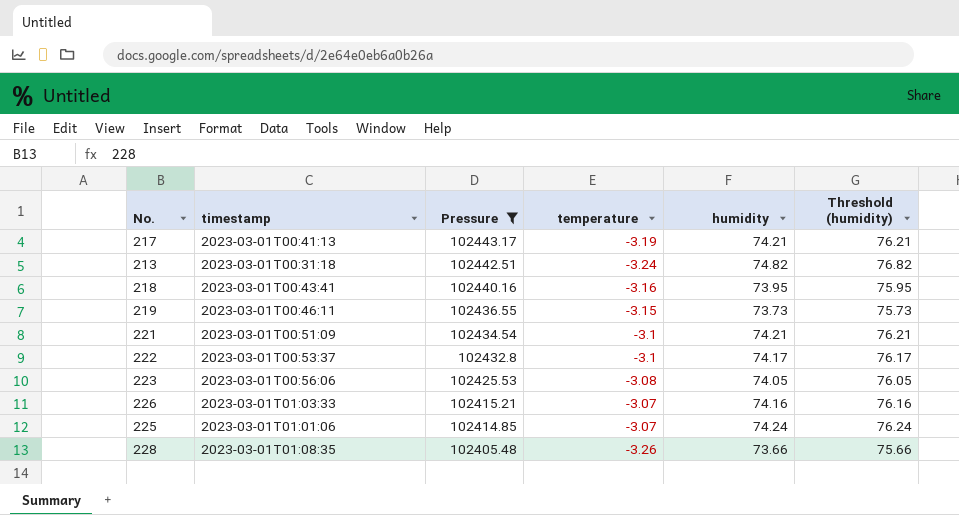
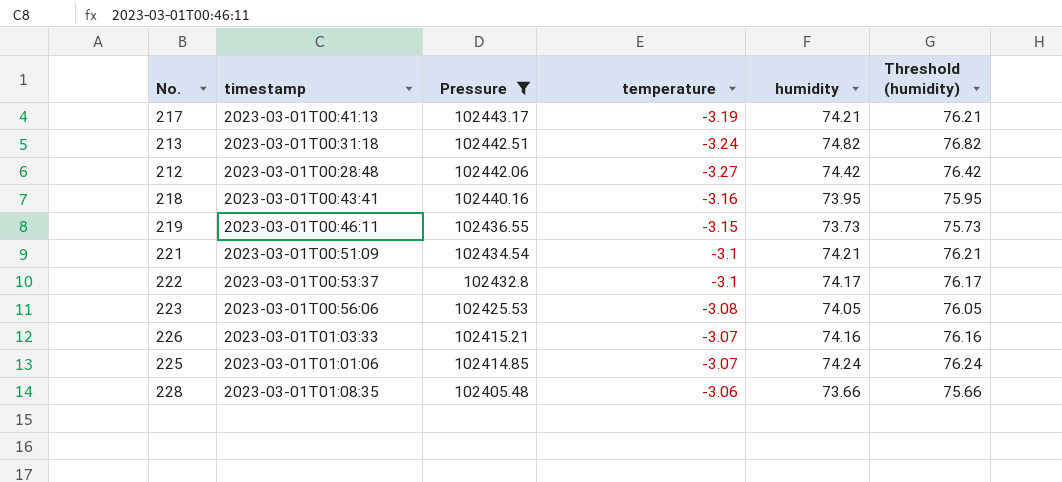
row 212: none -> 2023-03-01T00:28:48 | 102442.06 | -3.27 | 74.42 | 76.42
228 | temperature: -3.26 -> -3.06

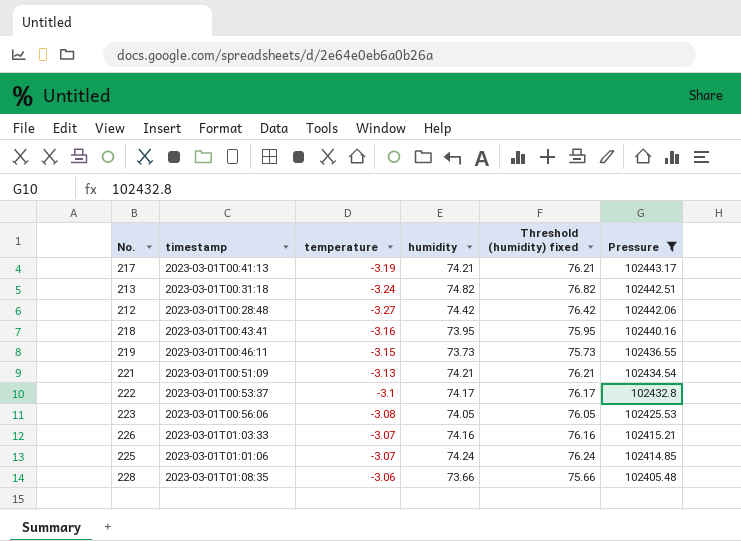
column name: Threshold (humidity) -> Threshold (humidity) fixed
column Pressure | position: 3 -> 6
221 | temperature: -3.1 -> -3.13

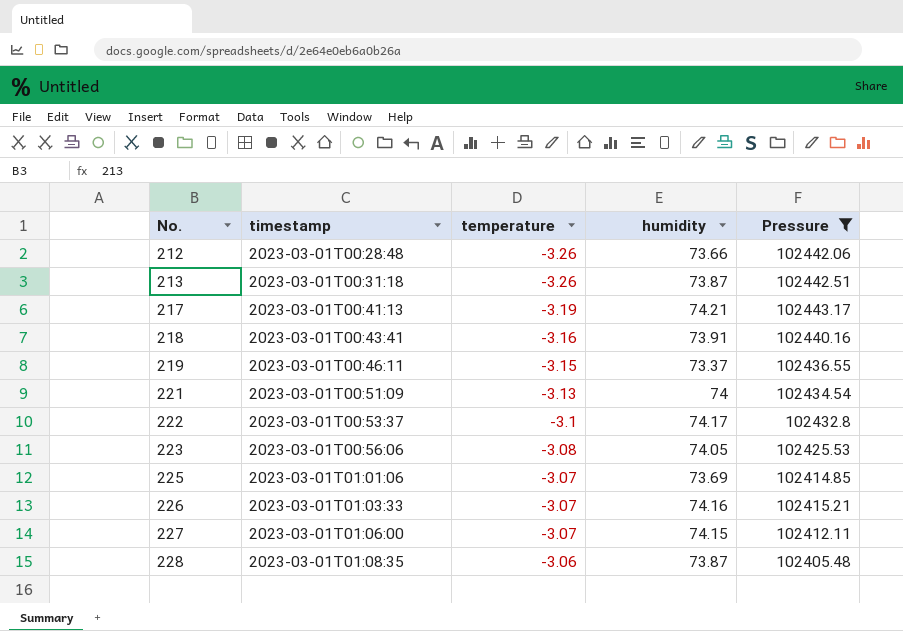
row order: Pressure descending -> No. ascending
column Threshold (humidity) fixed | formula: [humidity] + 2 -> none
212 | temperature: -3.27 -> -3.26
212 | humidity: 74.42 -> 73.66
213 | temperature: -3.24 -> -3.26
213 | humidity: 74.82 -> 73.87
218 | humidity: 73.95 -> 73.91
219 | humidity: 73.73 -> 73.37
221 | humidity: 74.21 -> 74
225 | humidity: 74.24 -> 73.69
row 227: none -> 2023-03-01T01:06:00 | -3.07 | 74.15 | 102412.11
228 | humidity: 73.66 -> 73.87

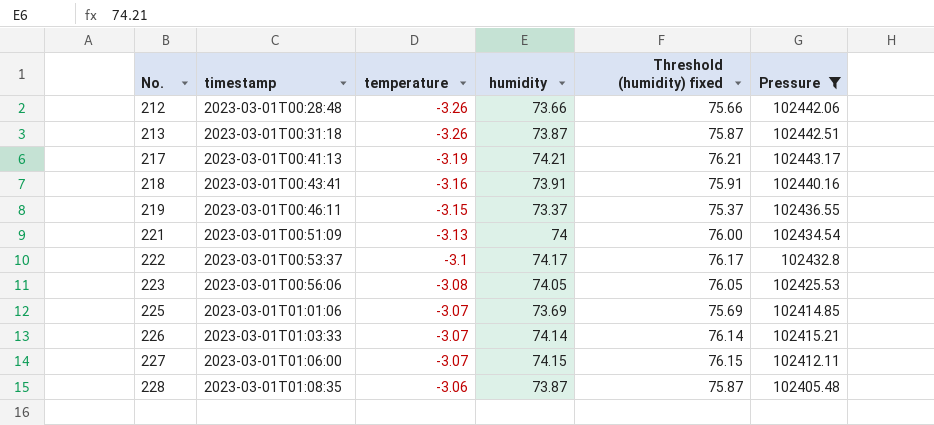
column Threshold (humidity) fixed | formula: none -> [humidity] + 2
226 | humidity: 74.16 -> 74.14

